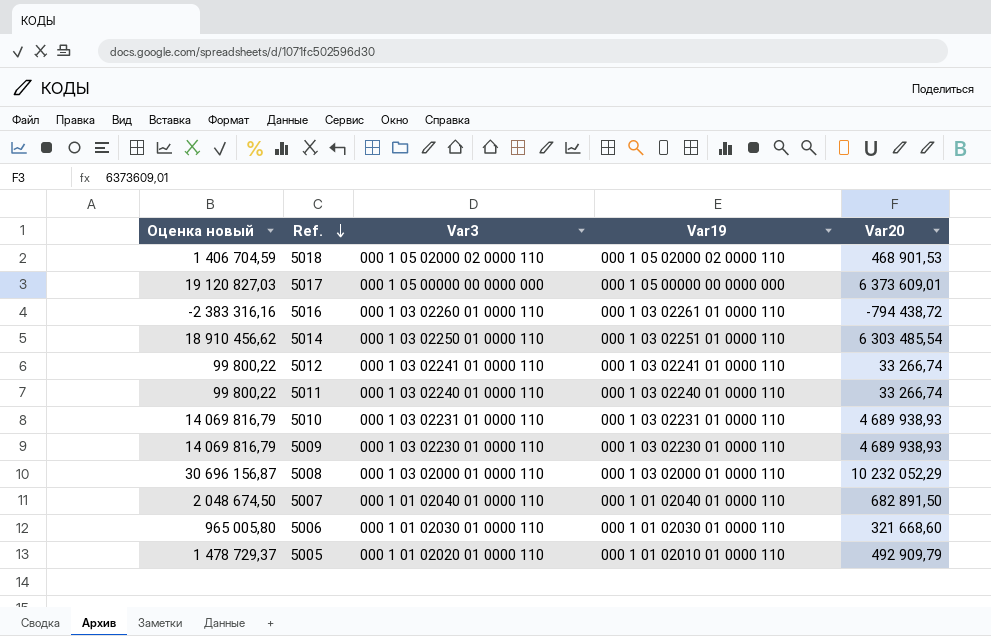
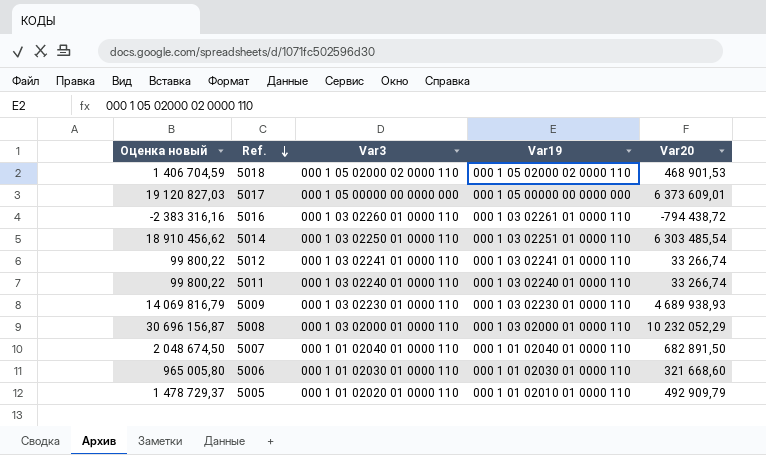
row 5010: 14 069 816,79 | 000 1 03 02231 01 0000 110 | 000 1 03 02231 01 0000 110 | 4 689 938,93 -> none

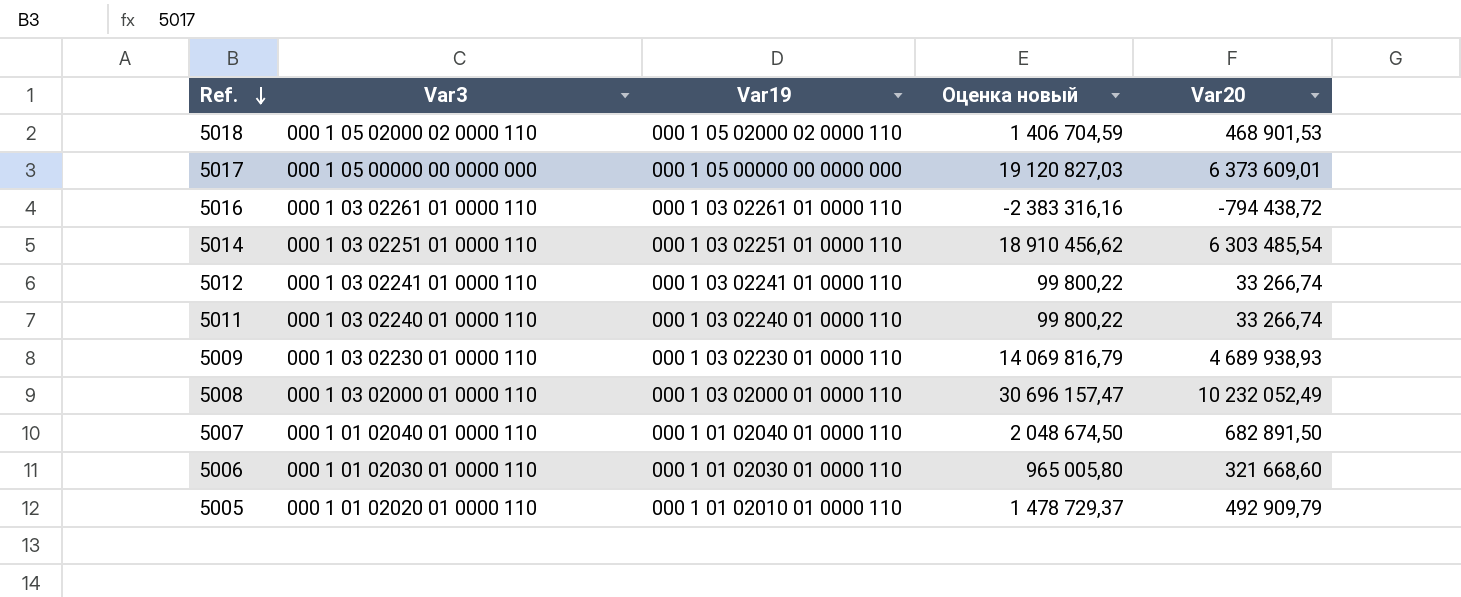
column Оценка новый | position: 1 -> 4
5016 | Var3: 000 1 03 02260 01 0000 110 -> 000 1 03 02261 01 0000 110
5014 | Var3: 000 1 03 02250 01 0000 110 -> 000 1 03 02251 01 0000 110
5008 | Оценка новый: 30 696 156,87 -> 30 696 157,47
5008 | Var20: 10 232 052,29 -> 10 232 052,49

